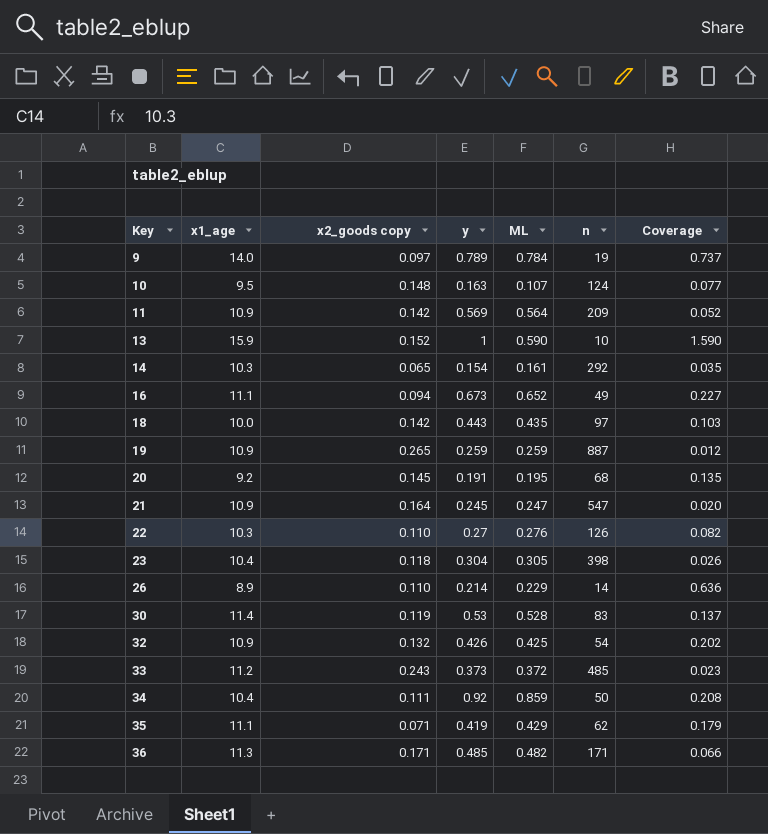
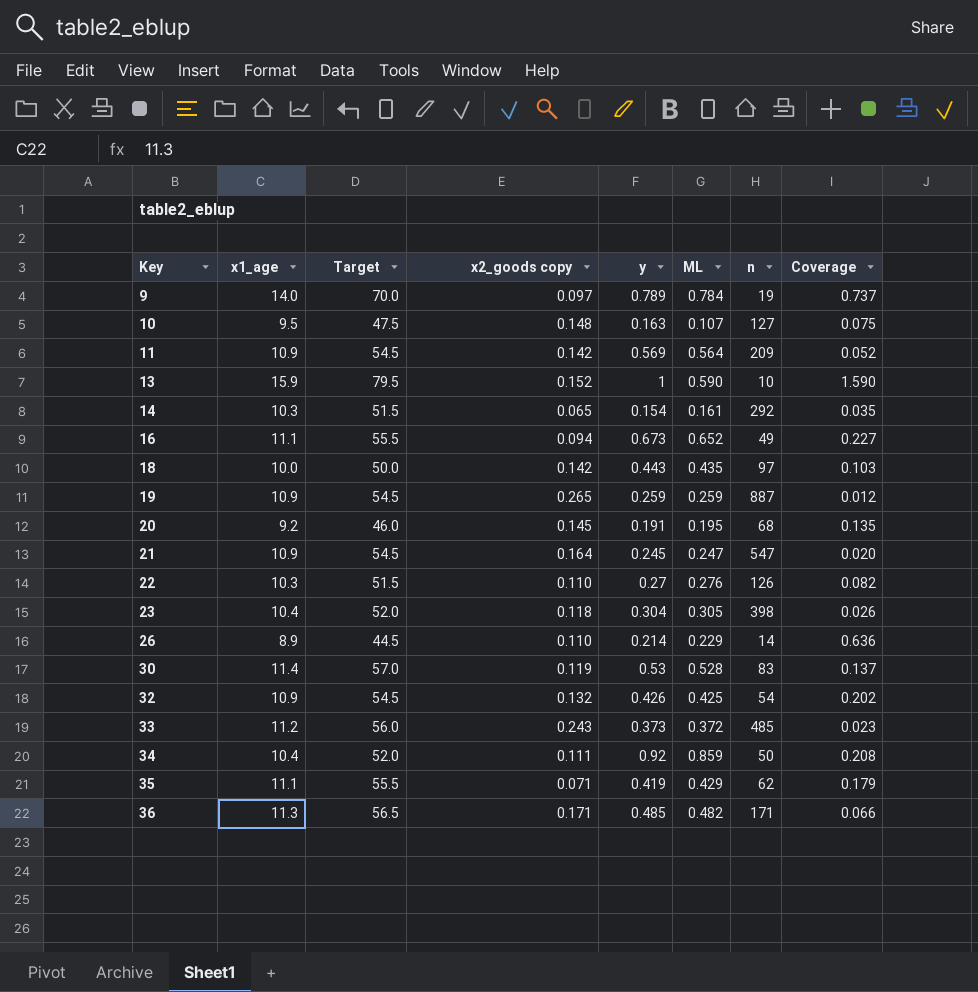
column Target | formula: none -> [x1_age] * 5
10 | n: 124 -> 127
10 | Coverage: 0.077 -> 0.075

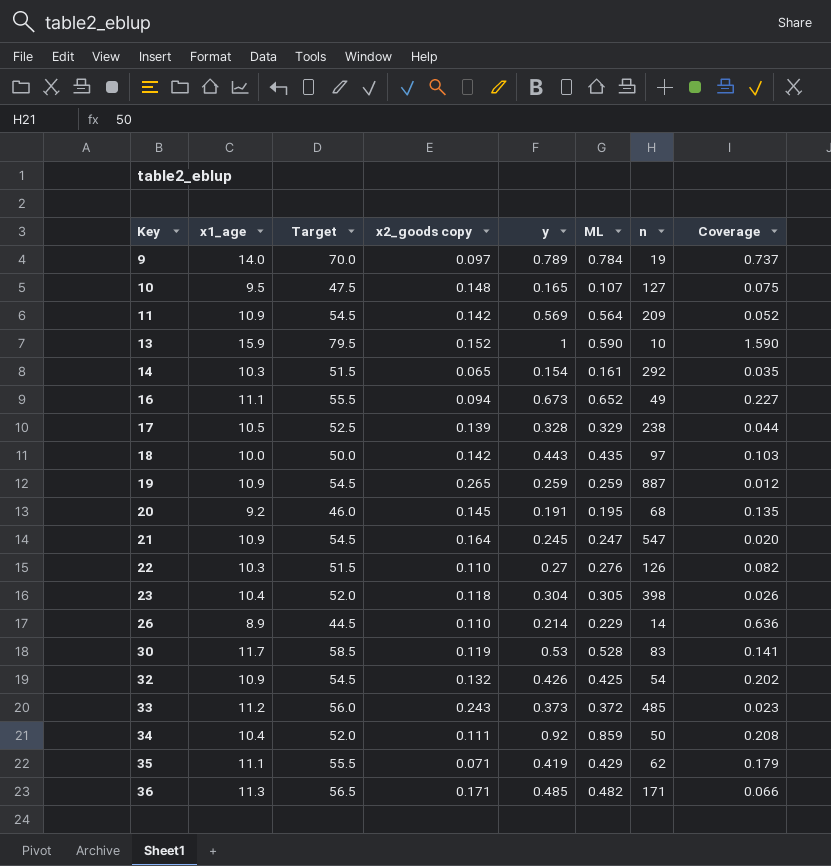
10 | y: 0.163 -> 0.165
row 17: none -> 10.5 | 52.5 | 0.139 | 0.328 | 0.329 | 238 | 0.044
30 | x1_age: 11.4 -> 11.7
30 | Target: 57.0 -> 58.5
30 | Coverage: 0.137 -> 0.141

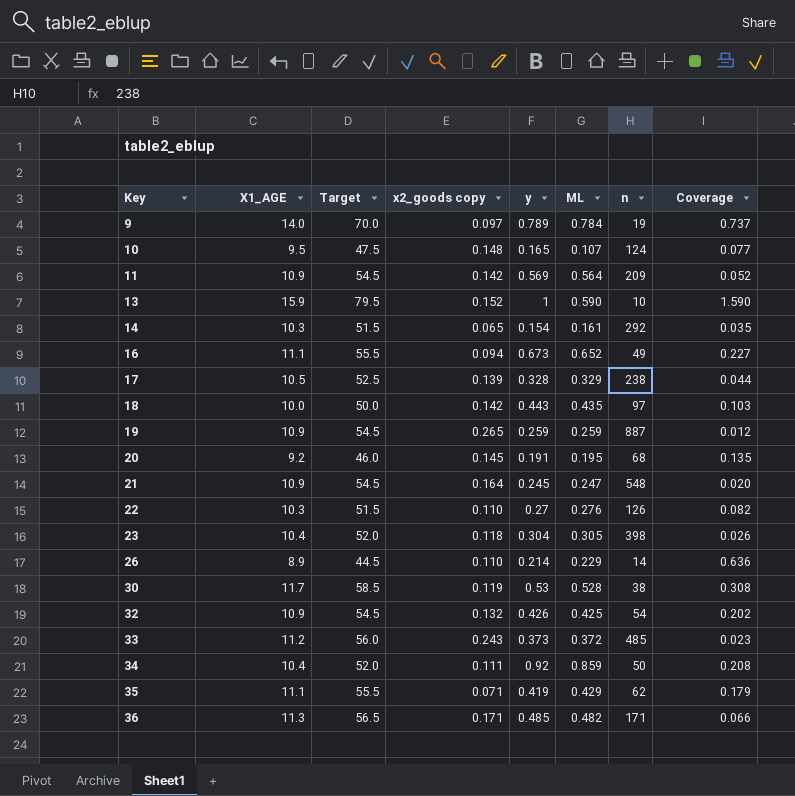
column name: x1_age -> X1_AGE
10 | n: 127 -> 124
10 | Coverage: 0.075 -> 0.077
21 | n: 547 -> 548
30 | n: 83 -> 38
30 | Coverage: 0.141 -> 0.308

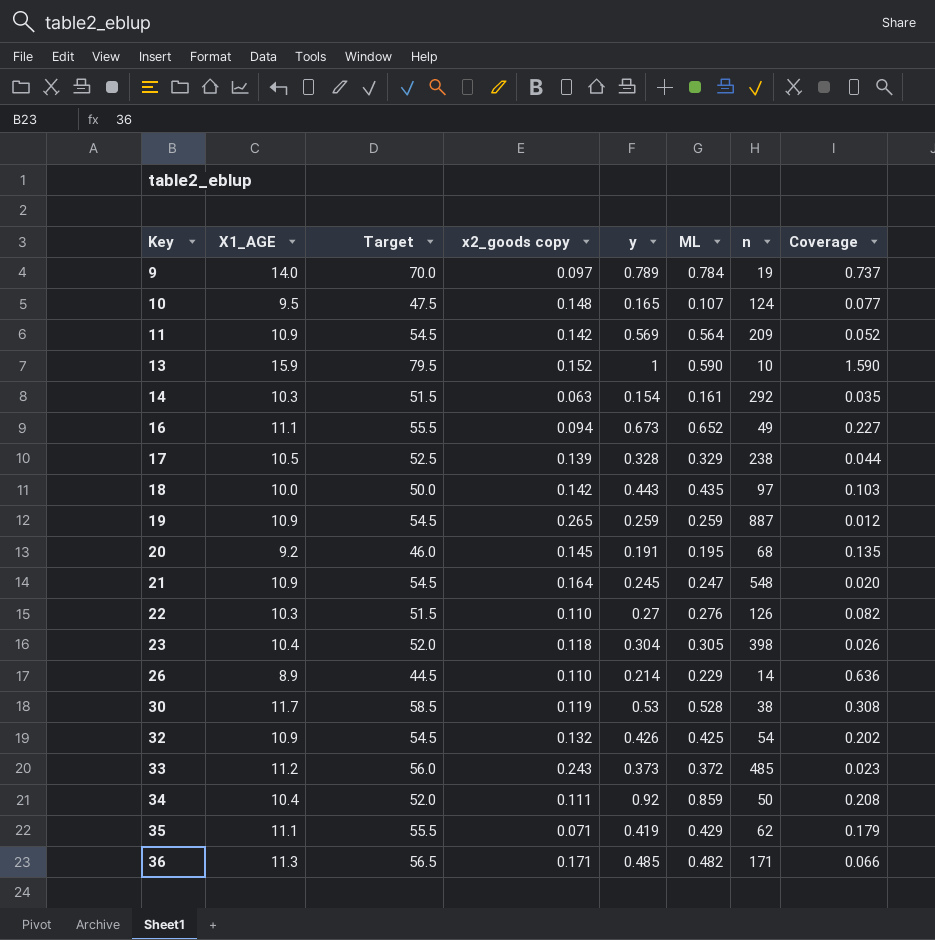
14 | x2_goods copy: 0.065 -> 0.063

